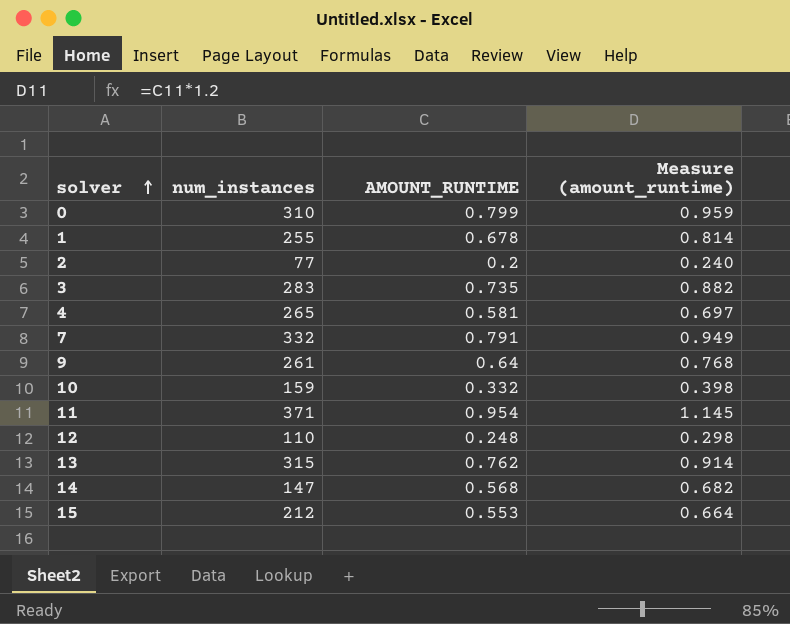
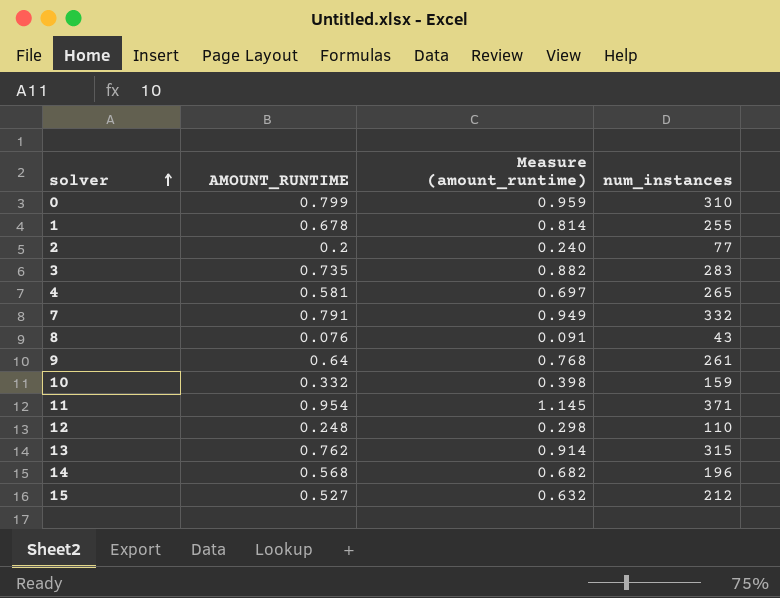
column num_instances | position: 2 -> 4
row 8: none -> 0.076 | 0.091 | 43
14 | num_instances: 147 -> 196
15 | AMOUNT_RUNTIME: 0.553 -> 0.527
15 | Measure (amount_runtime): 0.664 -> 0.632

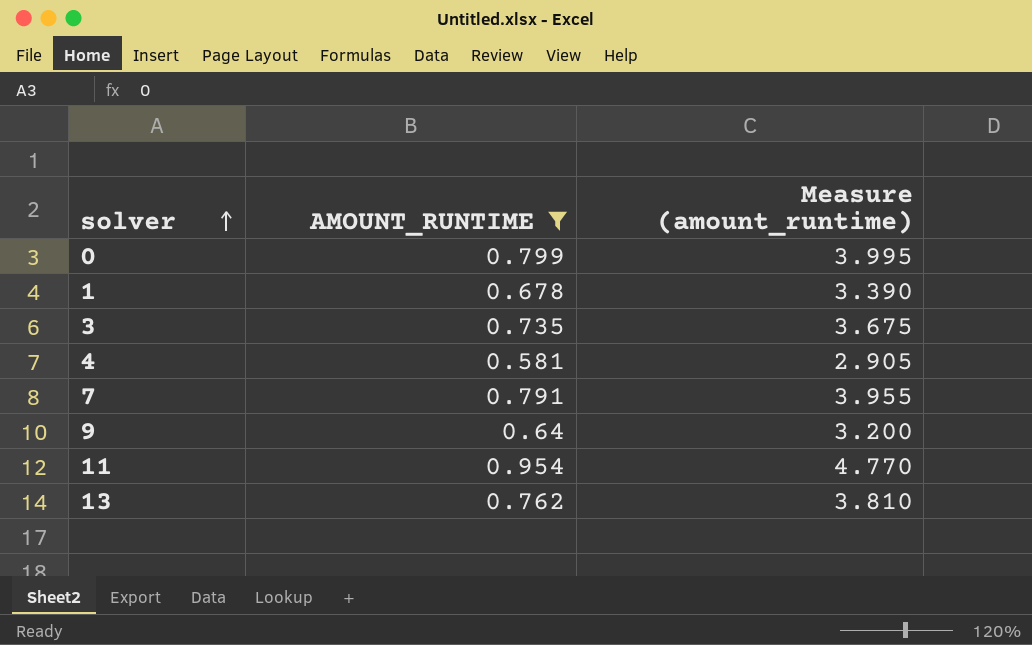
filter: none -> AMOUNT_RUNTIME >= 0.581
column num_instances | position: 4 -> none
column Measure (amount_runtime) | formula: [AMOUNT_RUNTIME] * 1.2 -> [AMOUNT_RUNTIME] * 5

